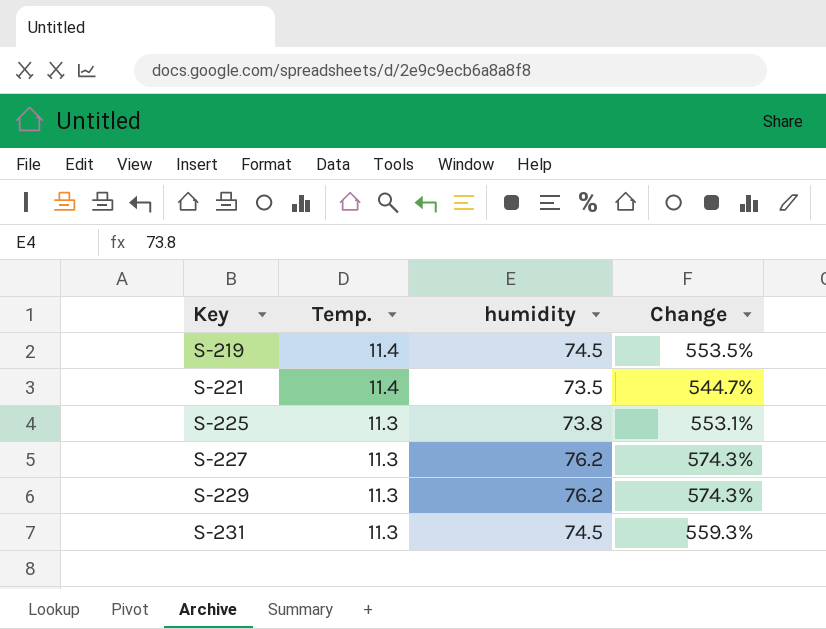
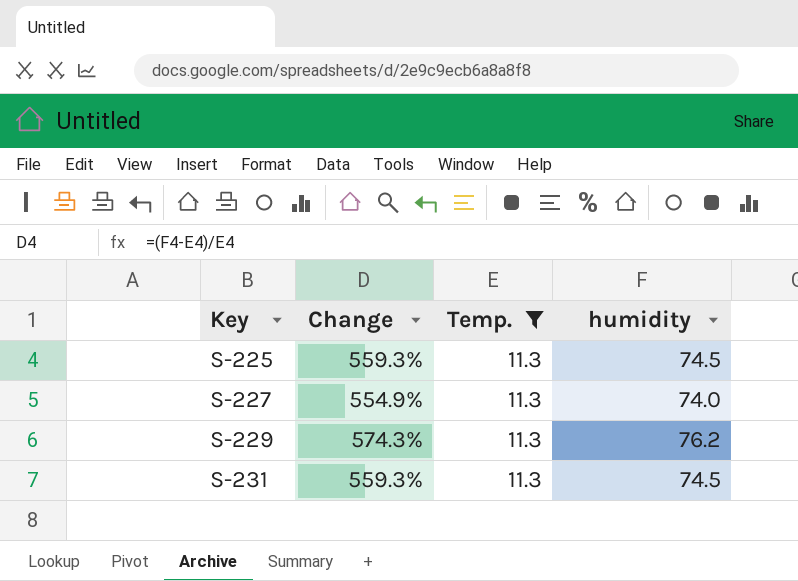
filter: none -> Temp. = 11.3
column Change | position: 4 -> 2
S-225 | Change: 553.1% -> 559.3%
S-225 | humidity: 73.8 -> 74.5
S-227 | Change: 574.3% -> 554.9%
S-227 | humidity: 76.2 -> 74.0

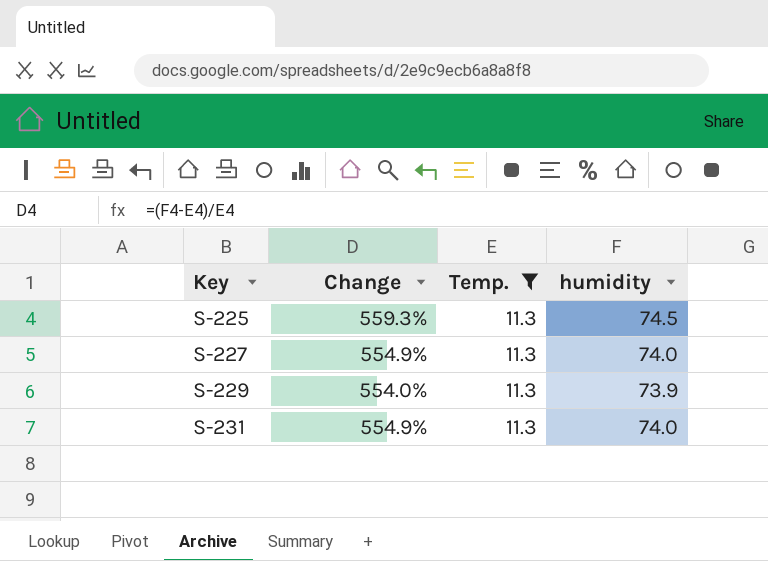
S-229 | Change: 574.3% -> 554.0%
S-229 | humidity: 76.2 -> 73.9
S-231 | Change: 559.3% -> 554.9%
S-231 | humidity: 74.5 -> 74.0

